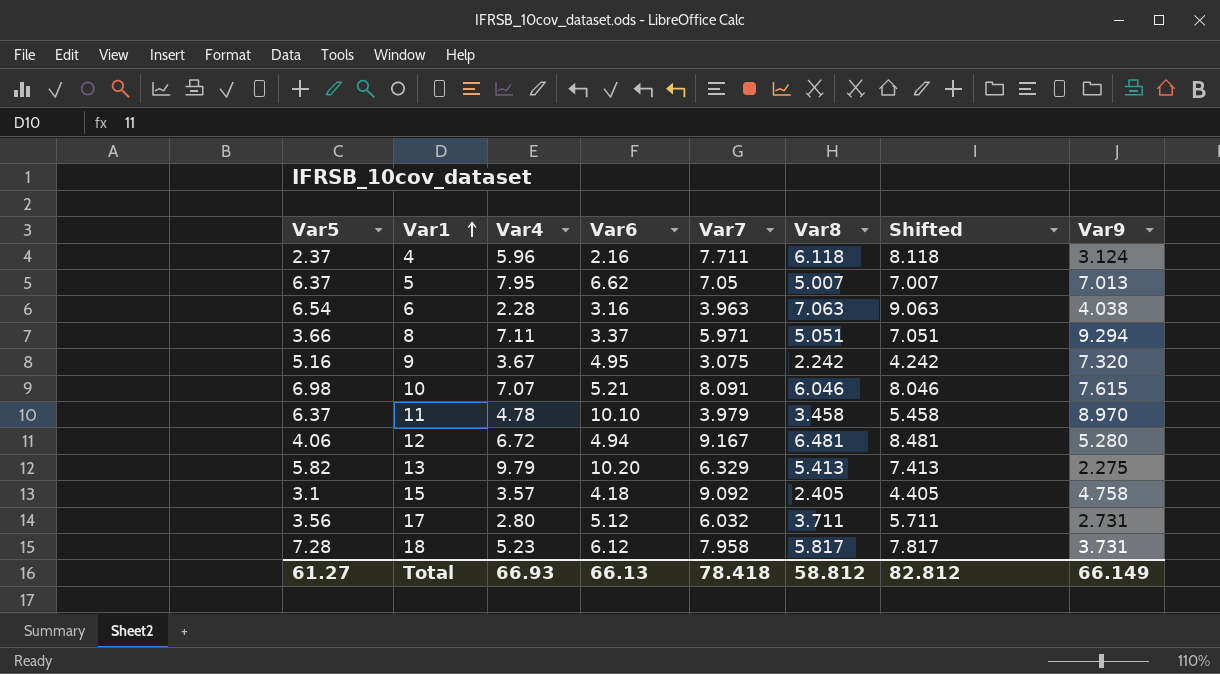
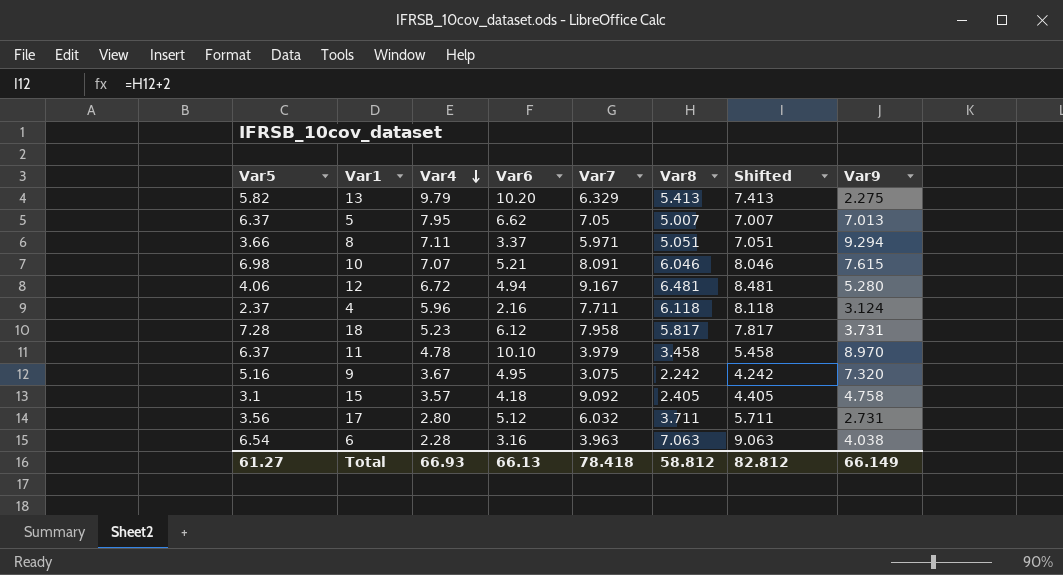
row order: Var1 ascending -> Var4 descending

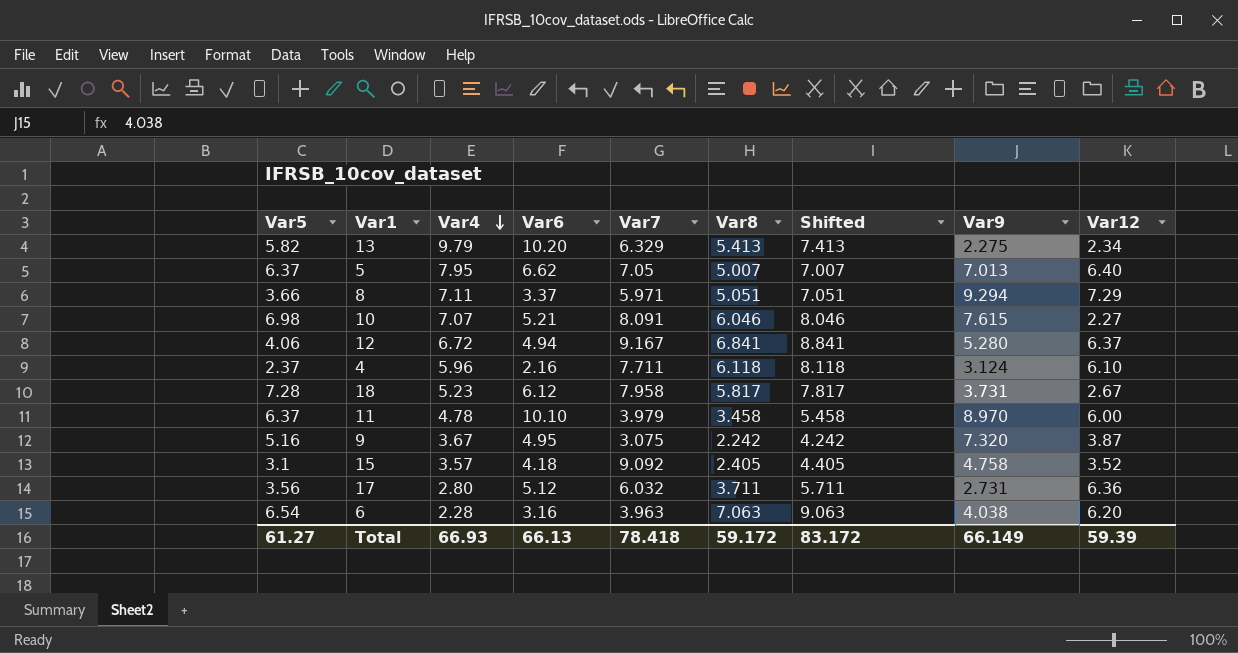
column Var12 | position: none -> 9
12 | Var8: 6.481 -> 6.841
12 | Shifted: 8.481 -> 8.841
Total | Var8: 58.812 -> 59.172
Total | Shifted: 82.812 -> 83.172

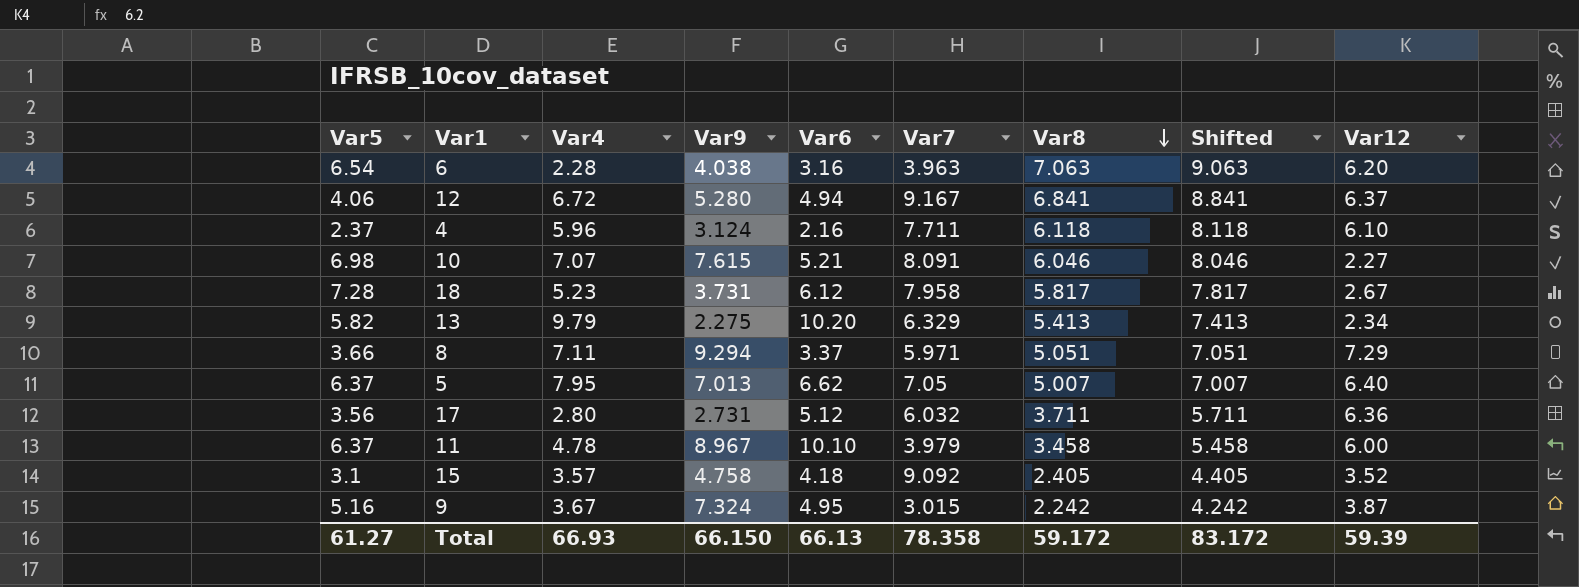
row order: Var4 descending -> Var8 descending
column Var9 | position: 8 -> 4
11 | Var9: 8.970 -> 8.967
9 | Var9: 7.320 -> 7.324
9 | Var7: 3.075 -> 3.015
Total | Var9: 66.149 -> 66.150
Total | Var7: 78.418 -> 78.358

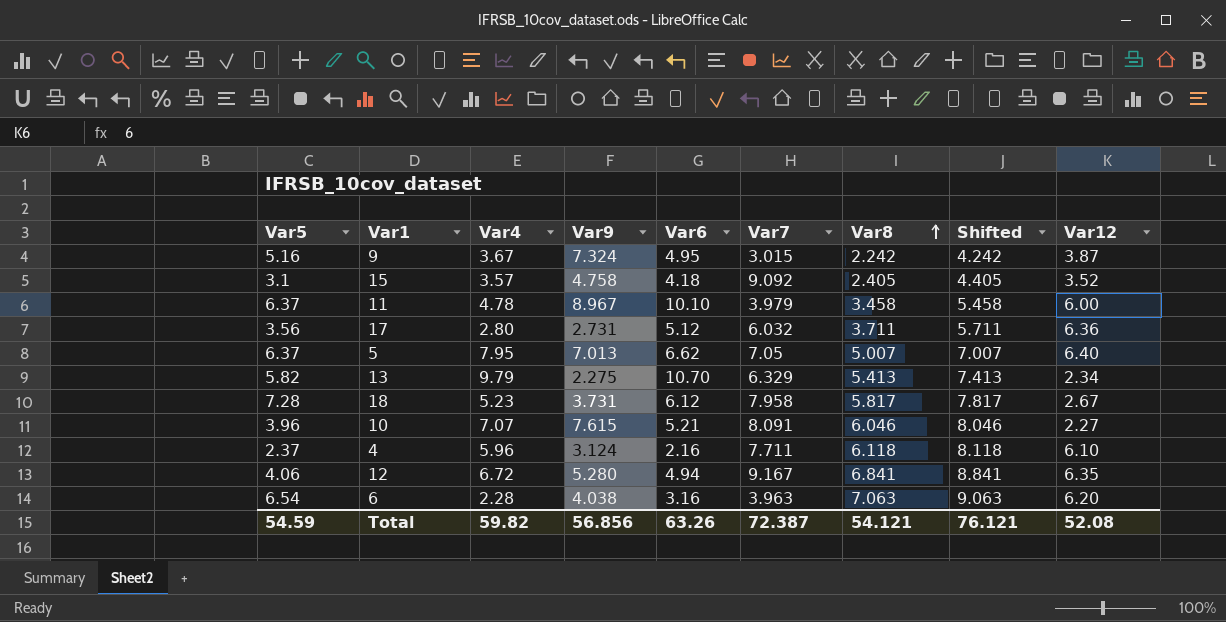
row order: Var8 descending -> Var8 ascending
row 8: 3.66 | 7.11 | 9.294 | 3.37 | 5.971 | 5.051 | 7.051 | 7.29 -> none
13 | Var6: 10.20 -> 10.70
10 | Var5: 6.98 -> 3.96
12 | Var12: 6.37 -> 6.35
Total | Var5: 61.27 -> 54.59
Total | Var4: 66.93 -> 59.82
Total | Var9: 66.150 -> 56.856
Total | Var6: 66.13 -> 63.26
Total | Var7: 78.358 -> 72.387
Total | Var8: 59.172 -> 54.121
Total | Shifted: 83.172 -> 76.121
Total | Var12: 59.39 -> 52.08

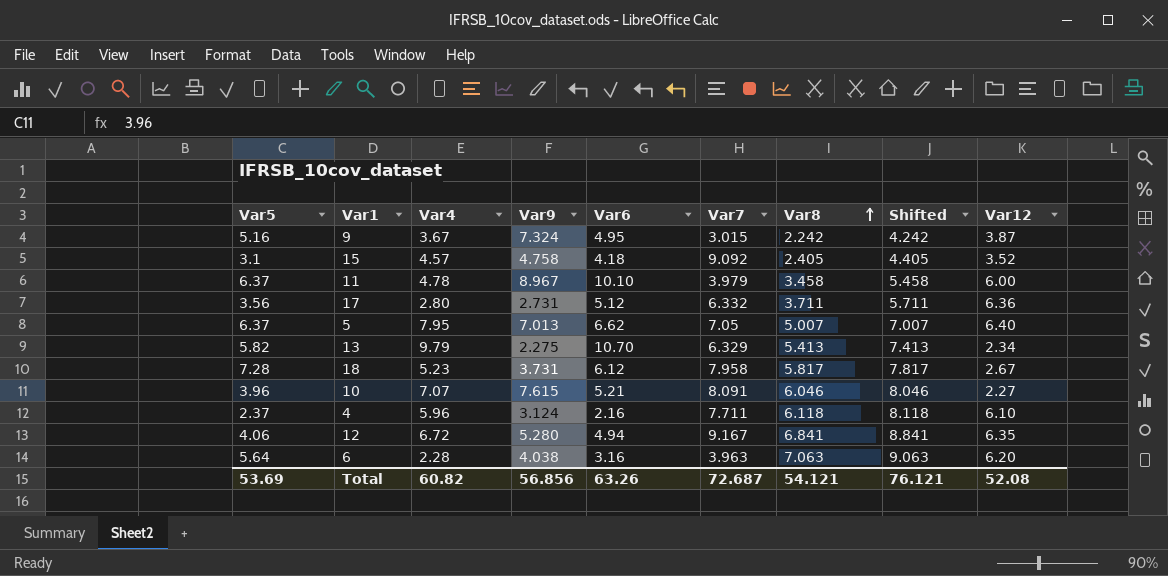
15 | Var4: 3.57 -> 4.57
17 | Var7: 6.032 -> 6.332
6 | Var5: 6.54 -> 5.64
Total | Var5: 54.59 -> 53.69
Total | Var4: 59.82 -> 60.82
Total | Var7: 72.387 -> 72.687

